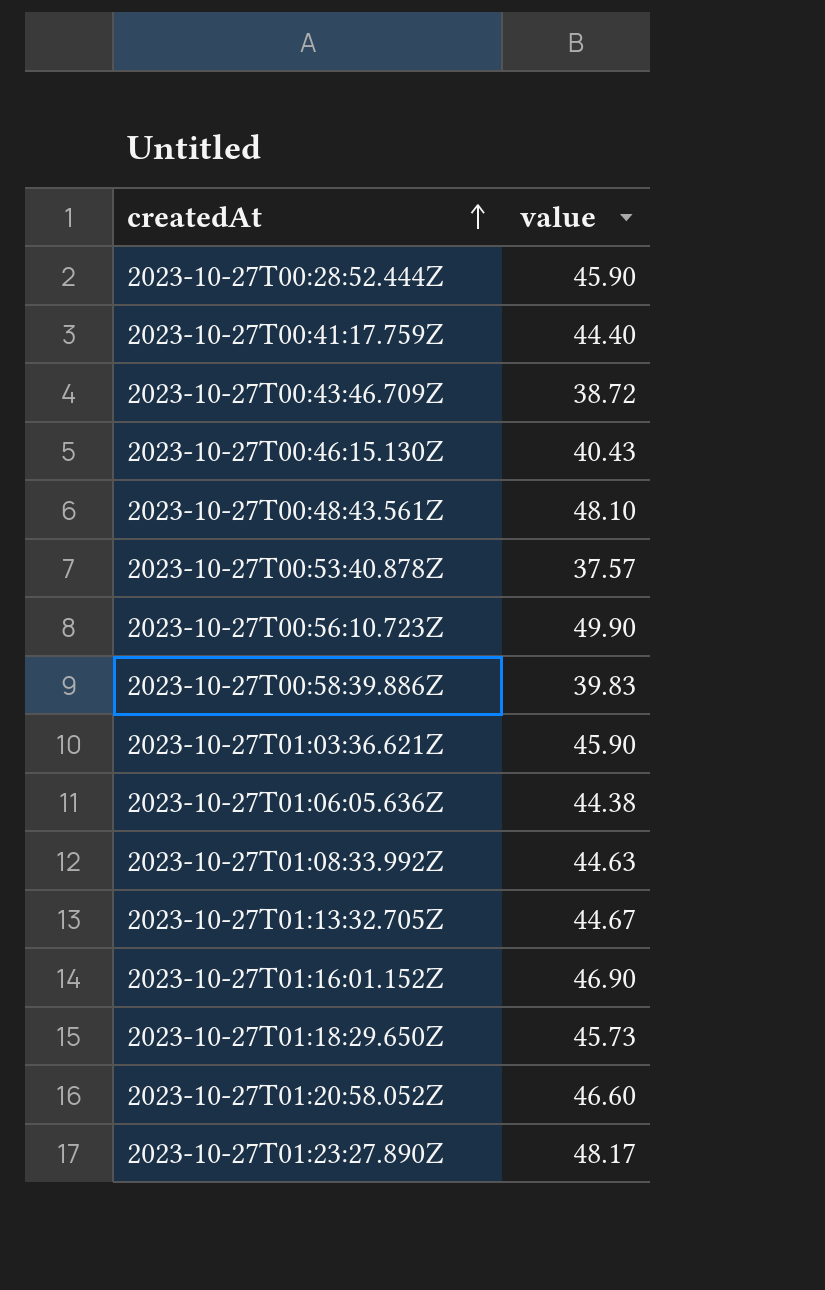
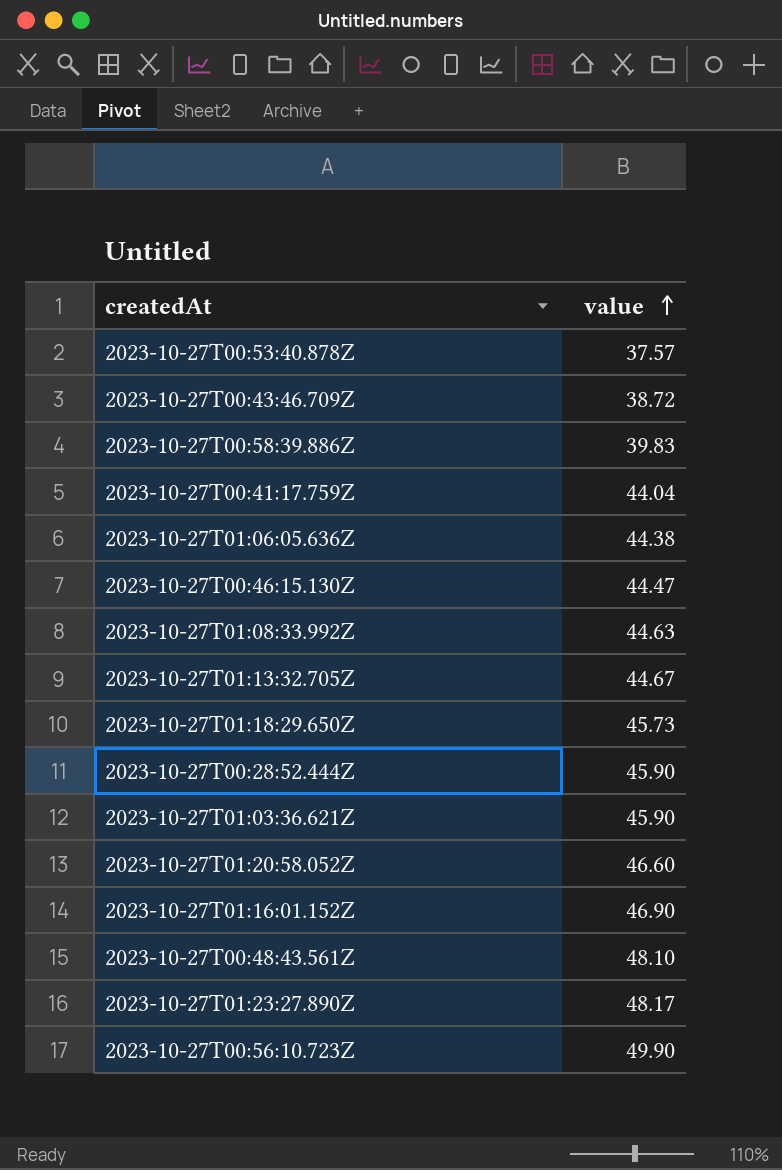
row order: createdAt ascending -> value ascending
2023-10-27T00:41:17.759Z | value: 44.40 -> 44.04
2023-10-27T00:46:15.130Z | value: 40.43 -> 44.47

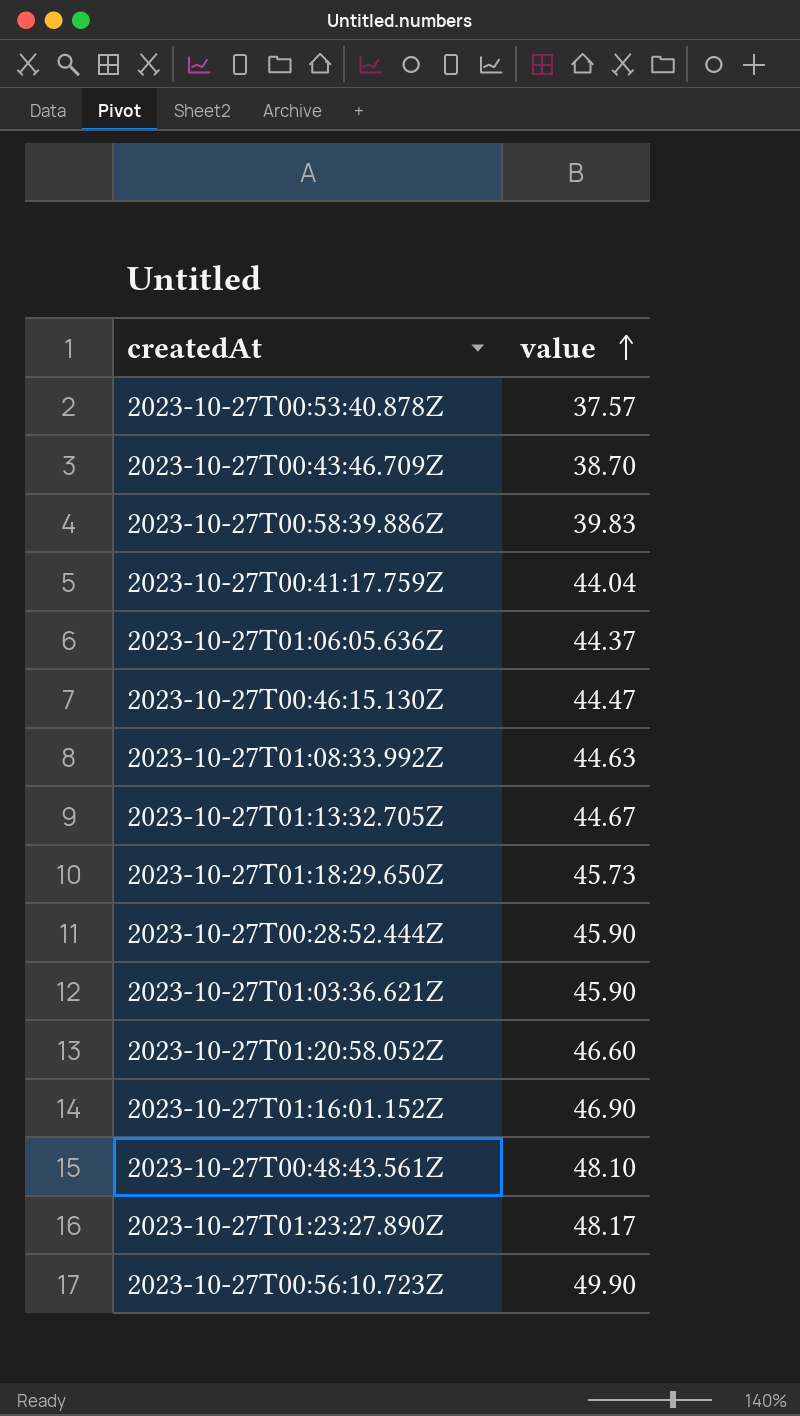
2023-10-27T00:43:46.709Z | value: 38.72 -> 38.70
2023-10-27T01:06:05.636Z | value: 44.38 -> 44.37

